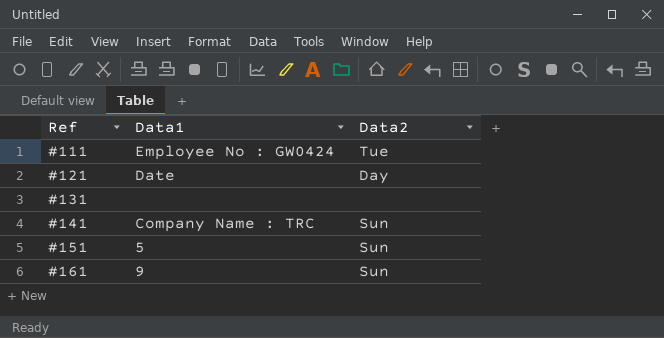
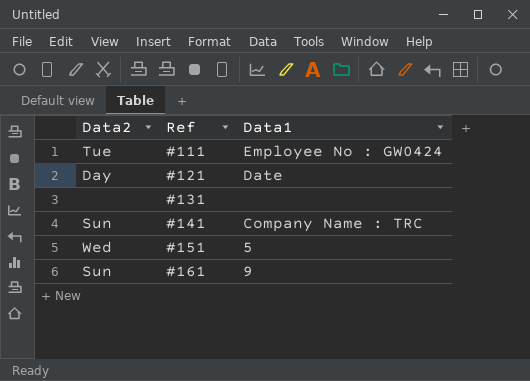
column Data2 | position: 3 -> 1
#151 | Data2: Sun -> Wed

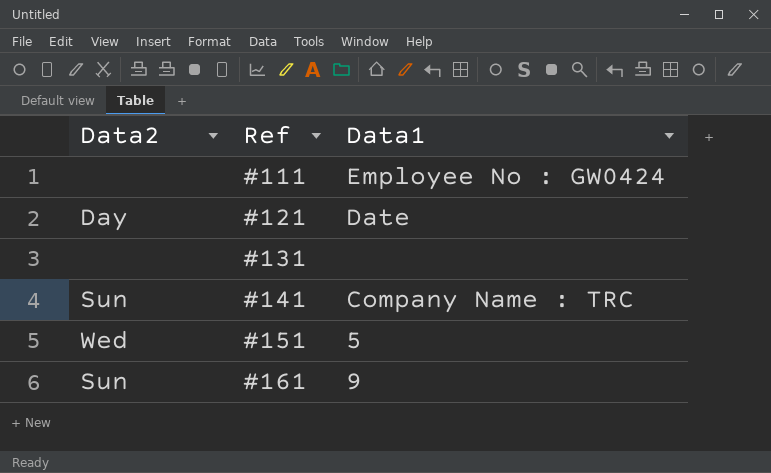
#111 | Data2: Tue -> none

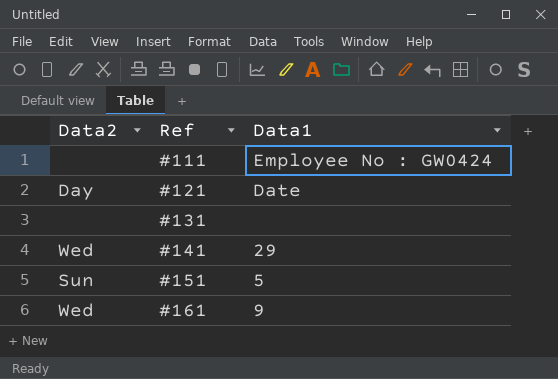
#141 | Data2: Sun -> Wed
#141 | Data1: Company Name : TRC -> 29
#151 | Data2: Wed -> Sun
#161 | Data2: Sun -> Wed

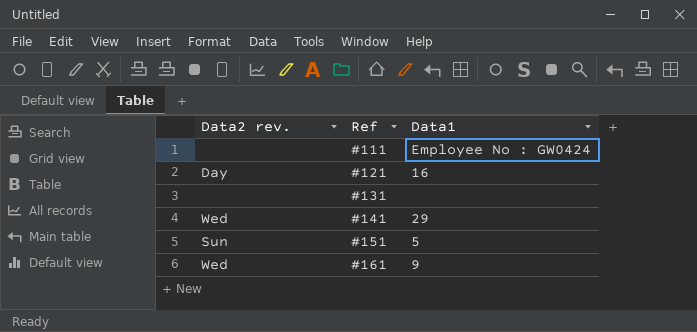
column name: Data2 -> Data2 rev.
#121 | Data1: Date -> 16

